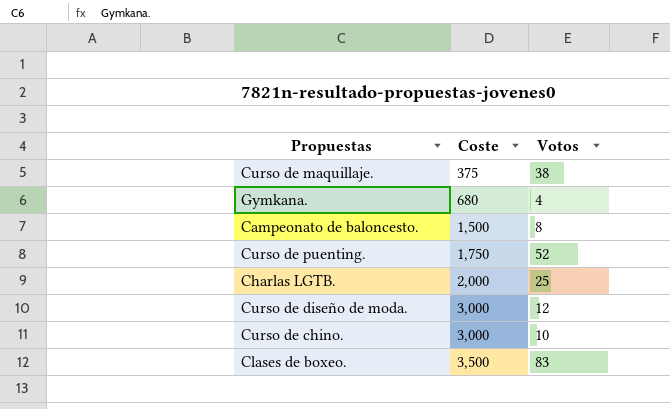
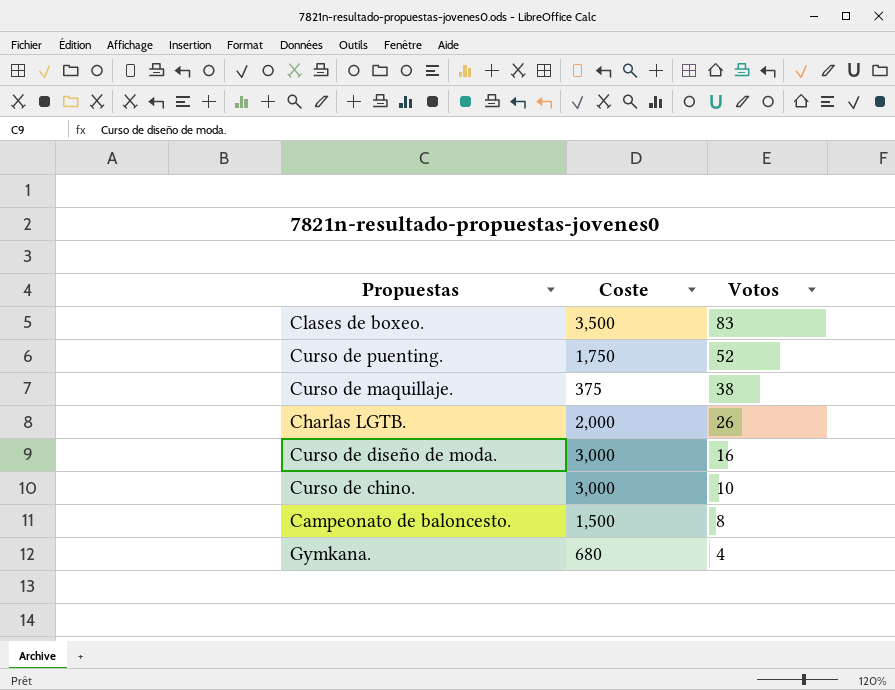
row order: Coste ascending -> Votos descending
Charlas LGTB. | Votos: 25 -> 26
Curso de diseño de moda. | Votos: 12 -> 16

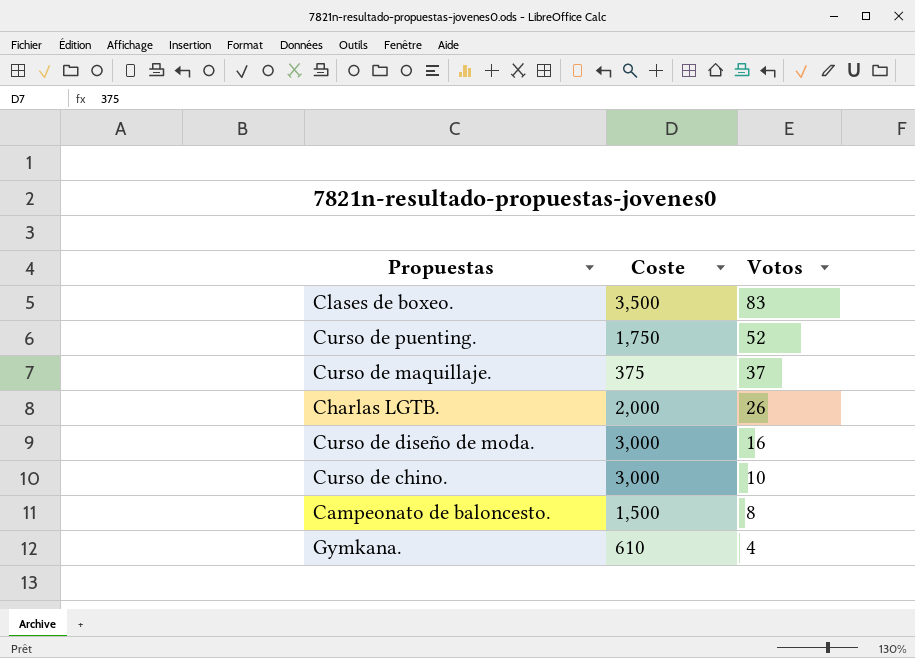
Curso de maquillaje. | Votos: 38 -> 37
Gymkana. | Coste: 680 -> 610

